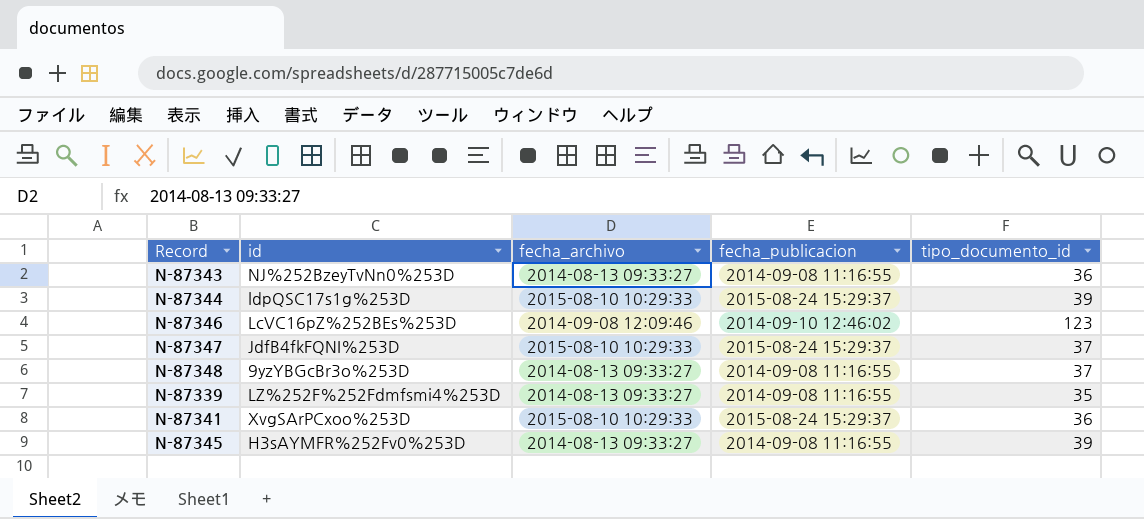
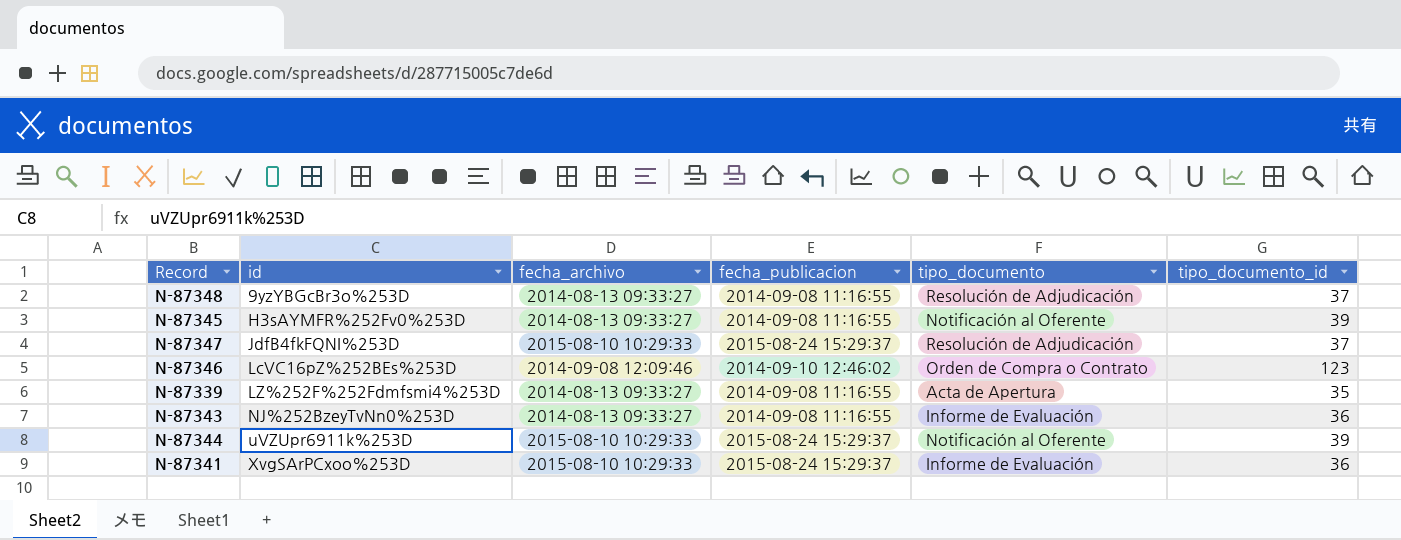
row order: none -> id ascending
column tipo_documento | position: none -> 5
N-87344 | id: ldpQSC17s1g%253D -> uVZUpr6911k%253D

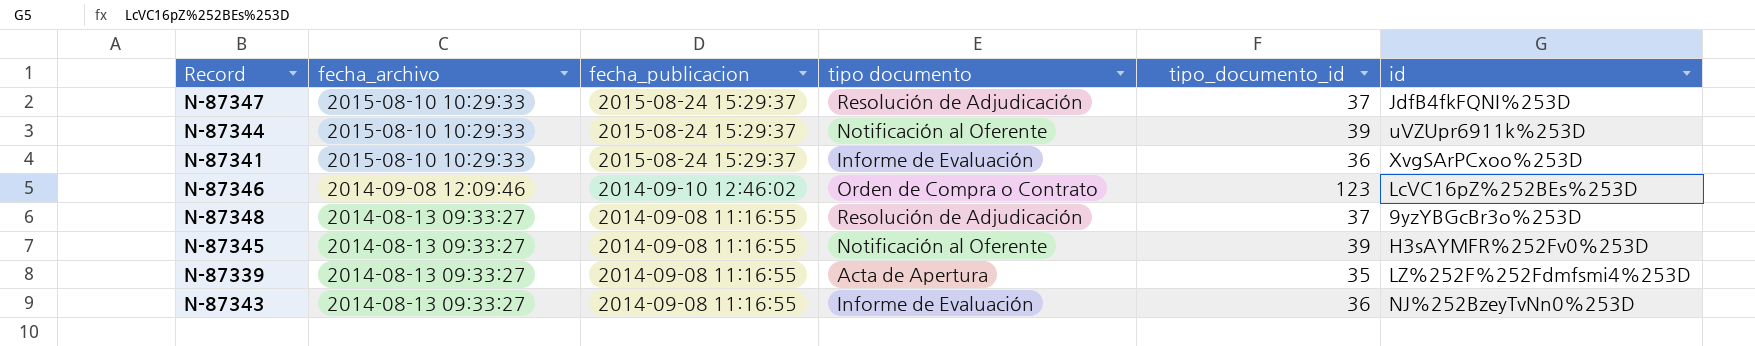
row order: id ascending -> fecha_archivo descending
column name: tipo_documento -> tipo documento
column id | position: 2 -> 6

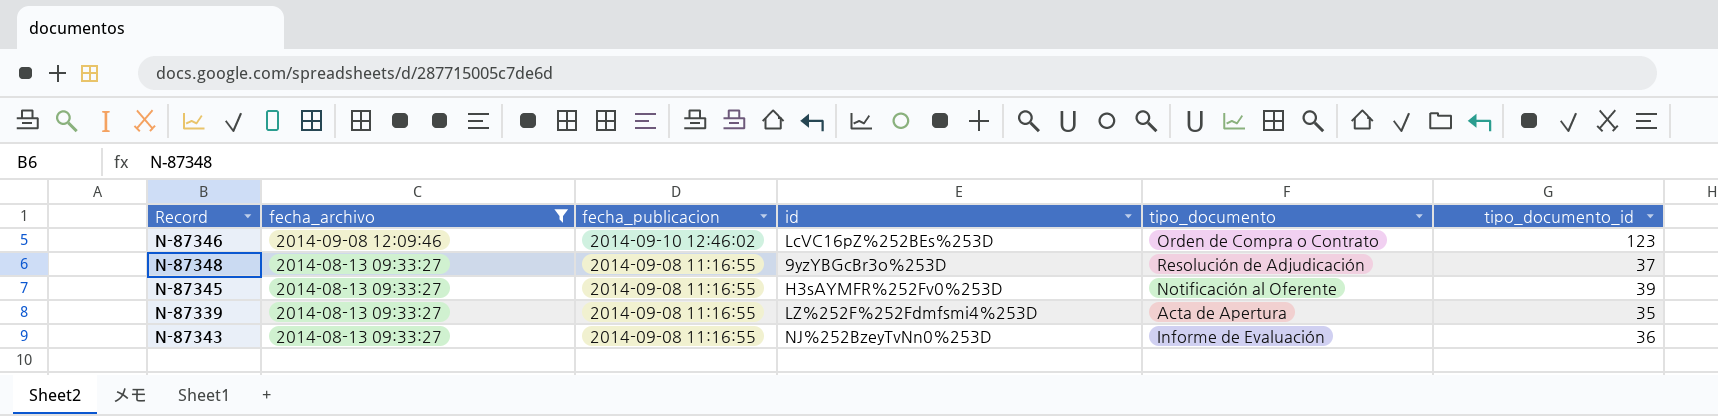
filter: none -> fecha_archivo != 2015-08-10 10:29:33
column id | position: 6 -> 4
column name: tipo documento -> tipo_documento

